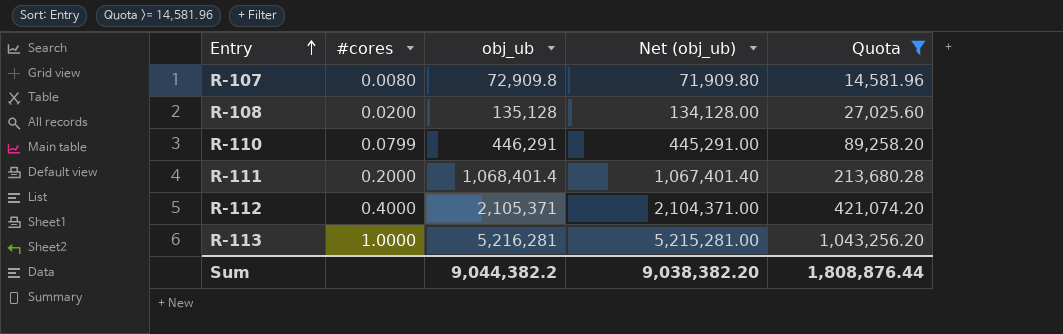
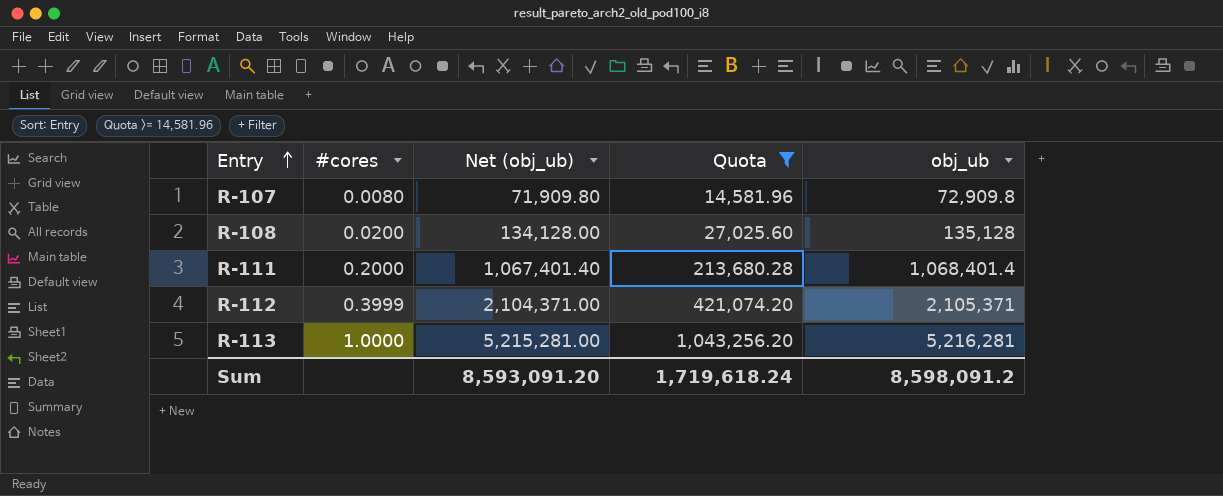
column obj_ub | position: 3 -> 5
row R-110: 0.0799 | 446,291 | 445,291.00 | 89,258.20 -> none
R-112 | #cores: 0.4000 -> 0.3999
Sum | Net (obj_ub): 9,038,382.20 -> 8,593,091.20
Sum | Quota: 1,808,876.44 -> 1,719,618.24
Sum | obj_ub: 9,044,382.2 -> 8,598,091.2

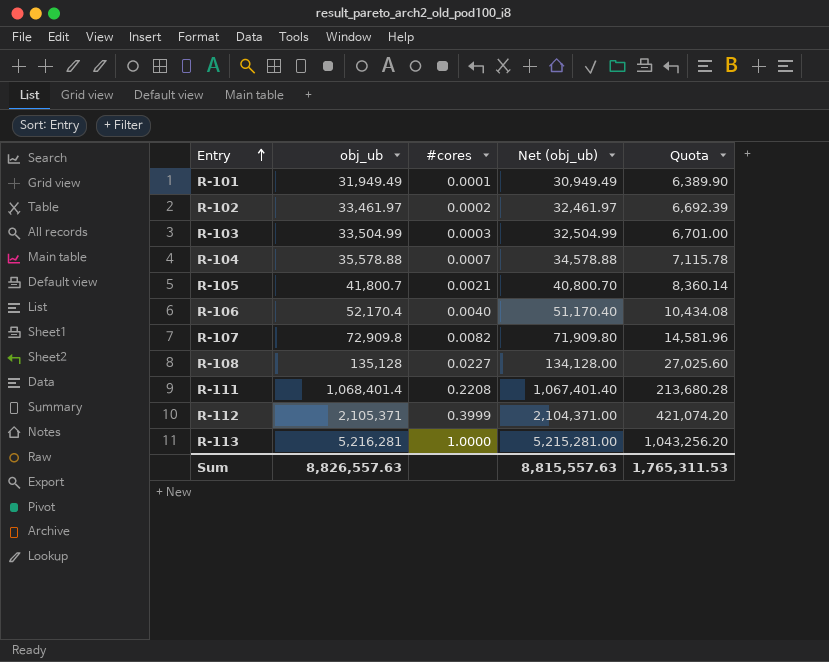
filter: Quota >= 14,581.96 -> none
column obj_ub | position: 5 -> 2
R-107 | #cores: 0.0080 -> 0.0082
R-108 | #cores: 0.0200 -> 0.0227
R-111 | #cores: 0.2000 -> 0.2208
Sum | obj_ub: 8,598,091.2 -> 8,826,557.63
Sum | Net (obj_ub): 8,593,091.20 -> 8,815,557.63
Sum | Quota: 1,719,618.24 -> 1,765,311.53

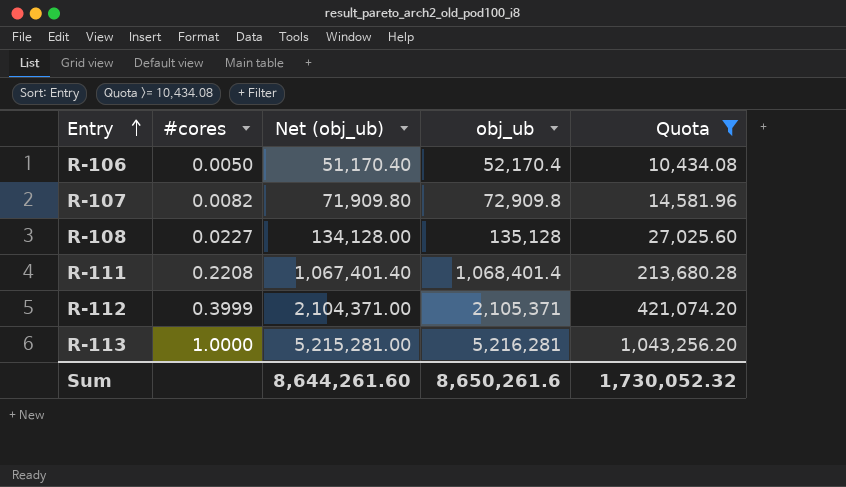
filter: none -> Quota >= 10,434.08
column obj_ub | position: 2 -> 4
R-106 | #cores: 0.0040 -> 0.0050
Sum | Net (obj_ub): 8,815,557.63 -> 8,644,261.60
Sum | obj_ub: 8,826,557.63 -> 8,650,261.6
Sum | Quota: 1,765,311.53 -> 1,730,052.32

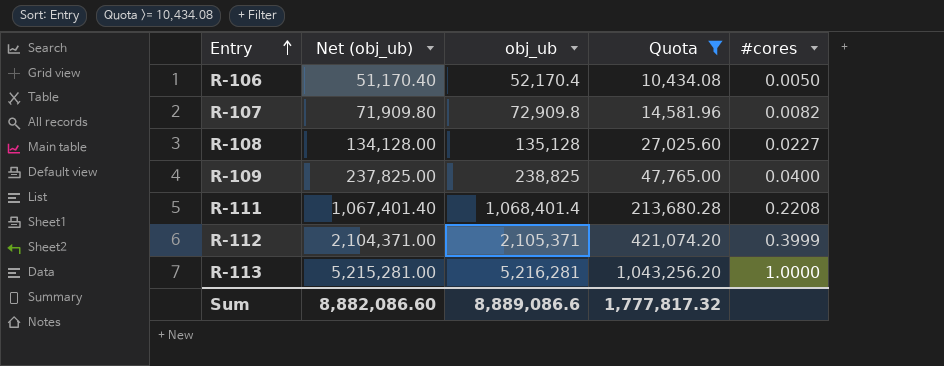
column #cores | position: 2 -> 5
row R-109: none -> 237,825.00 | 238,825 | 47,765.00 | 0.0400
Sum | Net (obj_ub): 8,644,261.60 -> 8,882,086.60
Sum | obj_ub: 8,650,261.6 -> 8,889,086.6
Sum | Quota: 1,730,052.32 -> 1,777,817.32

